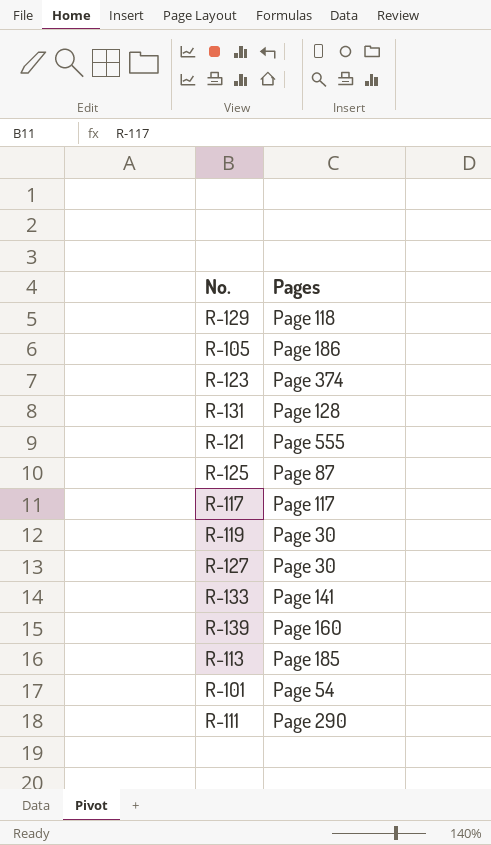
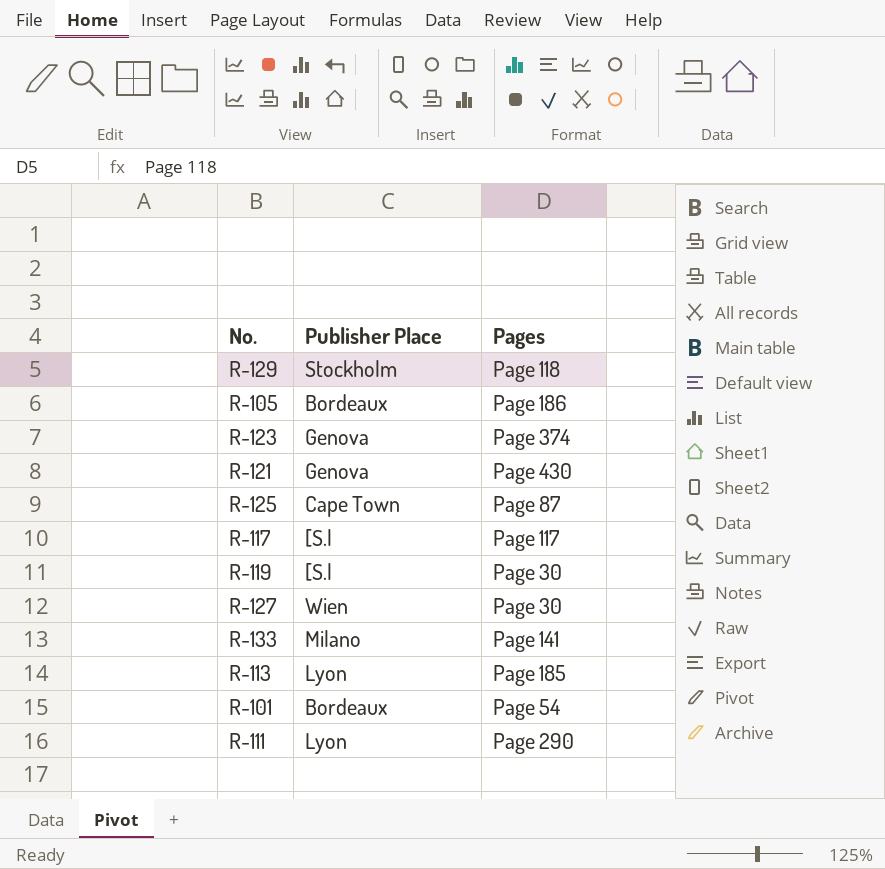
column Publisher Place | position: none -> 2
row R-131: Page 128 -> none
row R-139: Page 160 -> none
R-121 | Pages: Page 555 -> Page 430

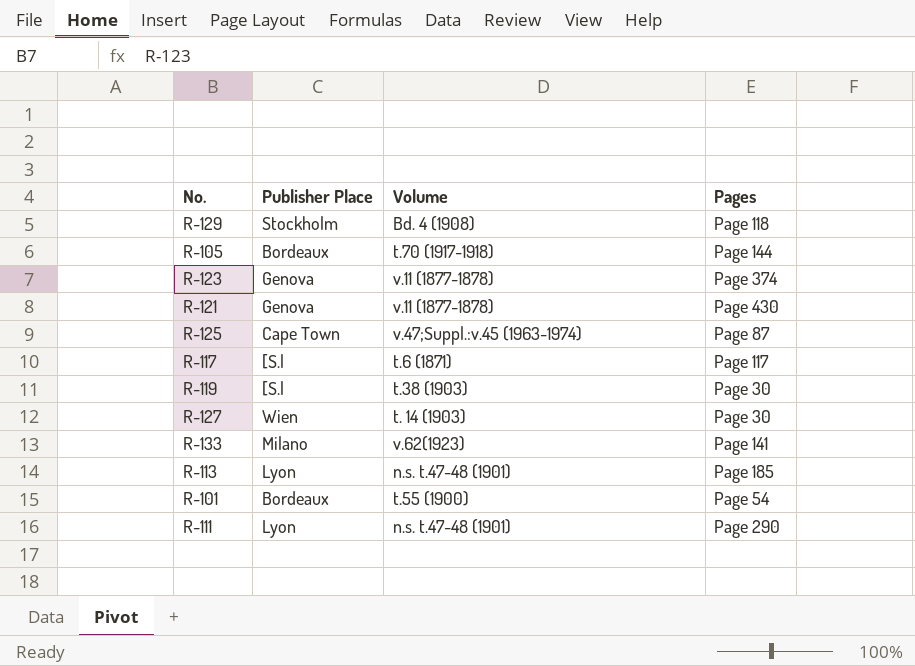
column Volume | position: none -> 3
R-105 | Pages: Page 186 -> Page 144

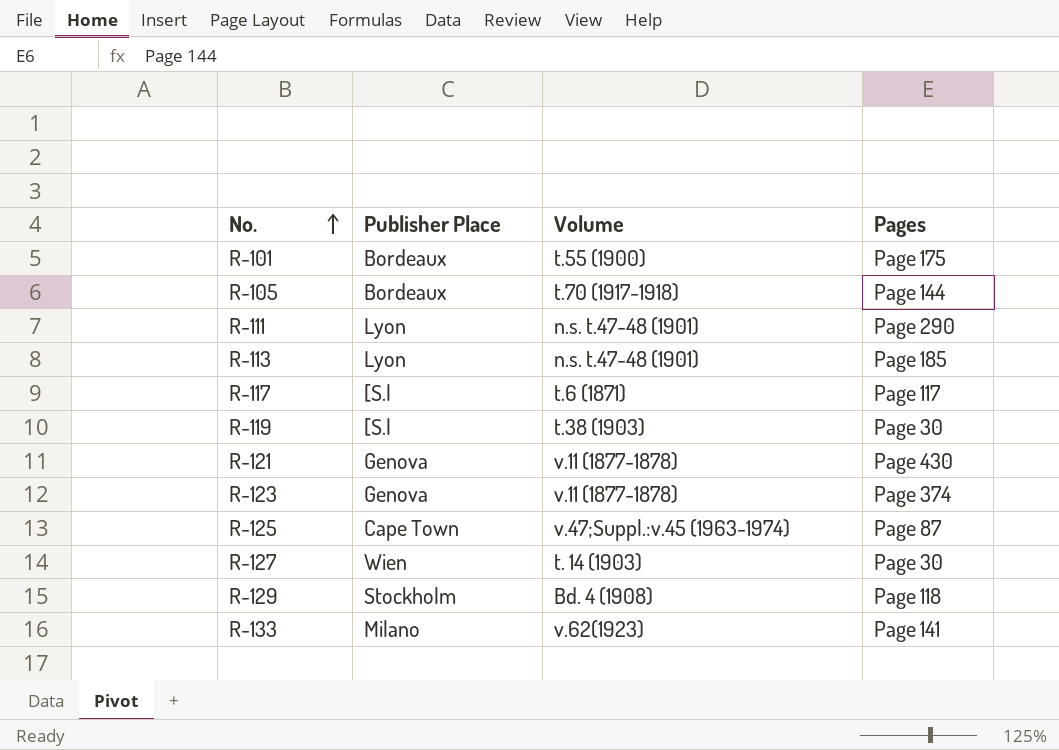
row order: none -> No. ascending
R-101 | Pages: Page 54 -> Page 175

